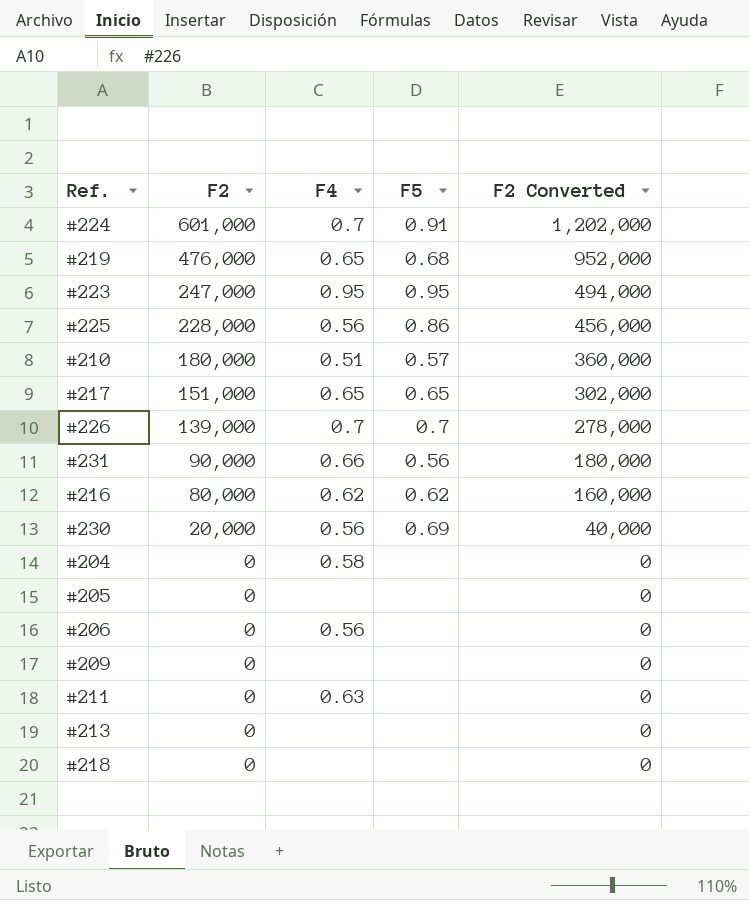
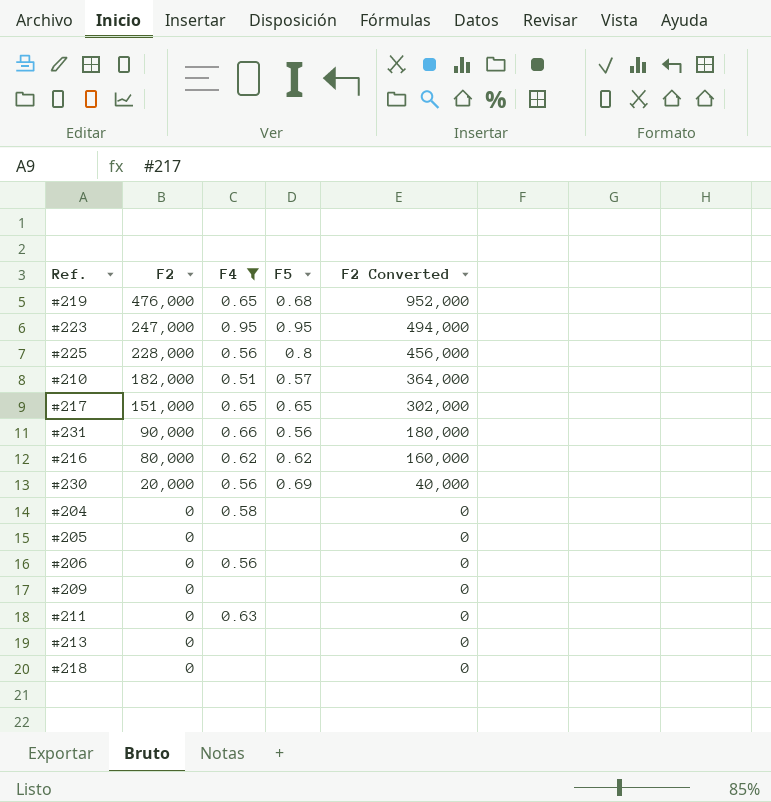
filter: none -> F4 != 0.7
#225 | F5: 0.86 -> 0.8
#210 | F2: 180,000 -> 182,000
#210 | F2 Converted: 360,000 -> 364,000

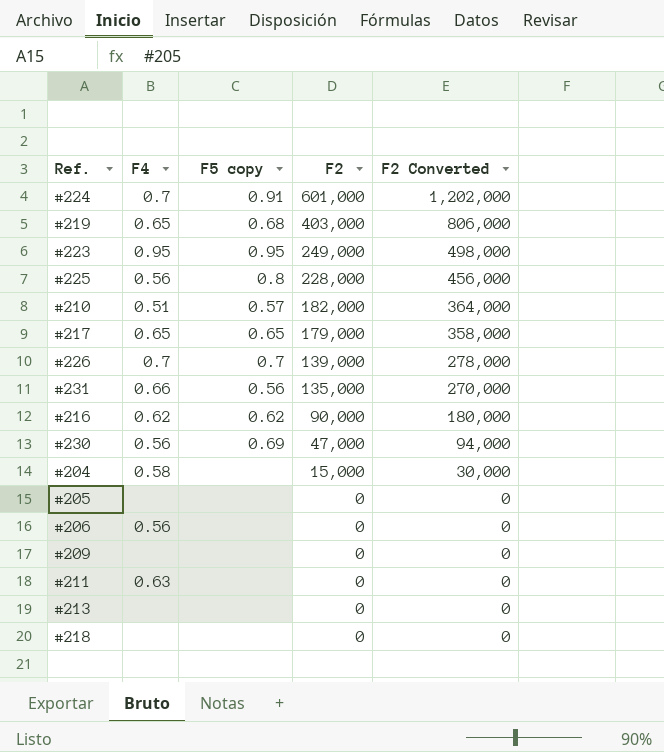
filter: F4 != 0.7 -> none
column name: F5 -> F5 copy
column F2 | position: 2 -> 4
#219 | F2: 476,000 -> 403,000
#219 | F2 Converted: 952,000 -> 806,000
#223 | F2: 247,000 -> 249,000
#223 | F2 Converted: 494,000 -> 498,000
#217 | F2: 151,000 -> 179,000
#217 | F2 Converted: 302,000 -> 358,000
#231 | F2: 90,000 -> 135,000
#231 | F2 Converted: 180,000 -> 270,000
#216 | F2: 80,000 -> 90,000
#216 | F2 Converted: 160,000 -> 180,000
#230 | F2: 20,000 -> 47,000
#230 | F2 Converted: 40,000 -> 94,000
#204 | F2: 0 -> 15,000
#204 | F2 Converted: 0 -> 30,000

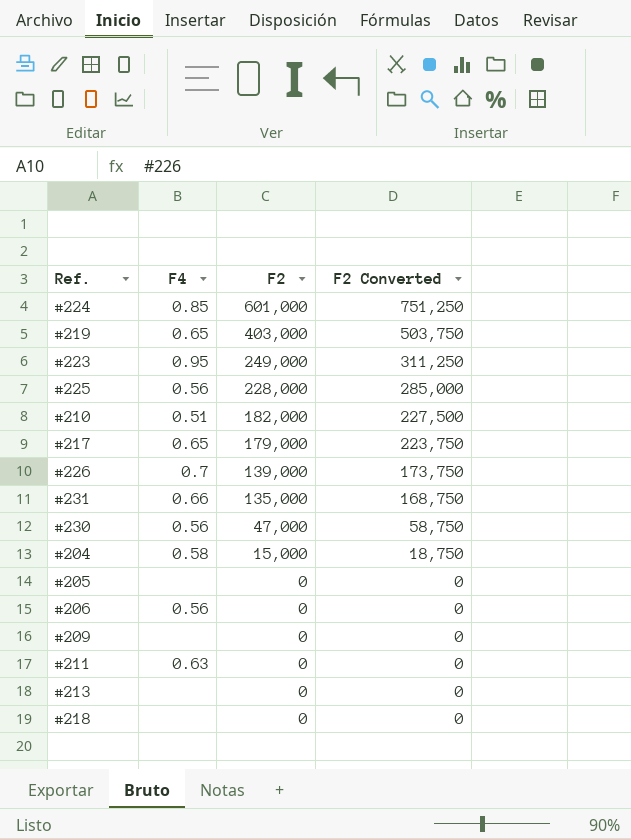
column F5 copy | position: 3 -> none
column F2 Converted | formula: [F2] * 2 -> [F2] * 1.25
row #216: 0.62 | 0.62 | 90,000 | 180,000 -> none
#224 | F4: 0.7 -> 0.85

